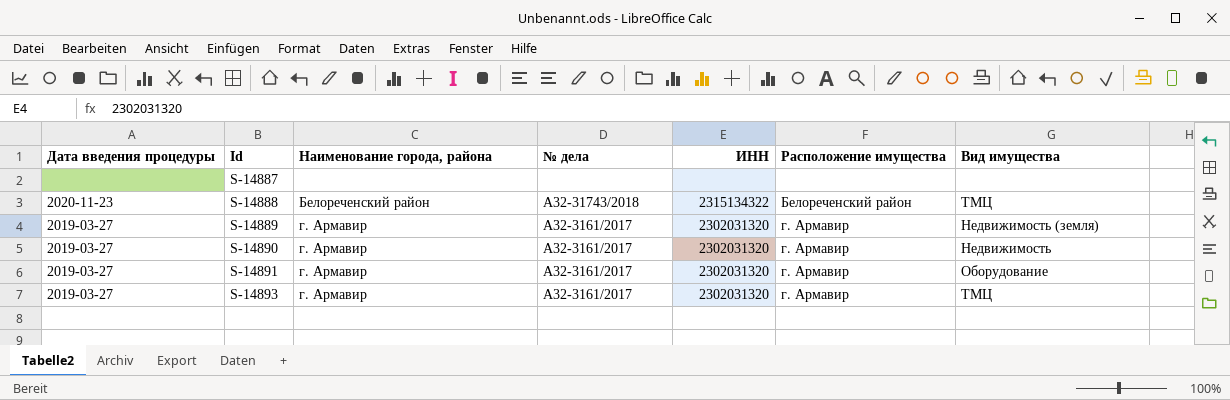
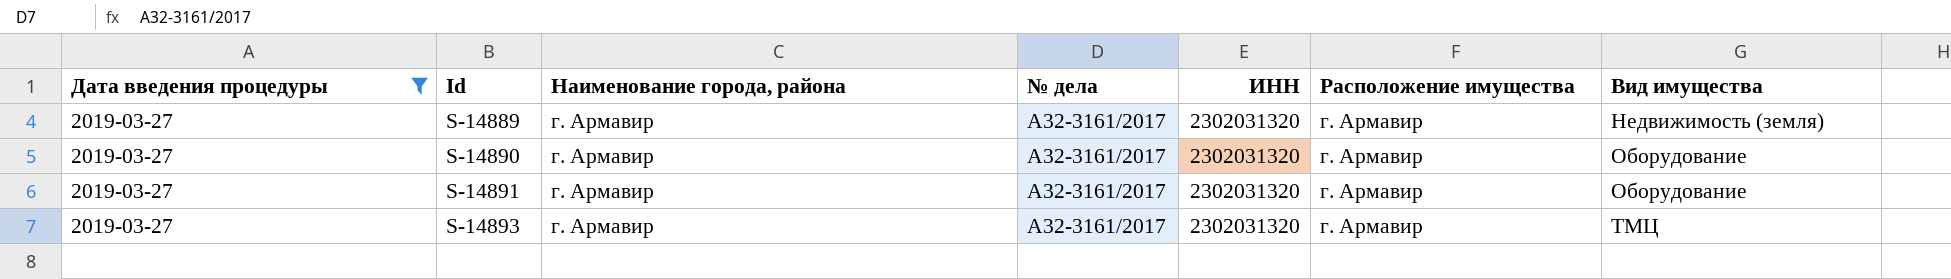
filter: none -> Дата введения процедуры = 2019-03-27
S-14890 | Вид имущества: Недвижимость -> Оборудование

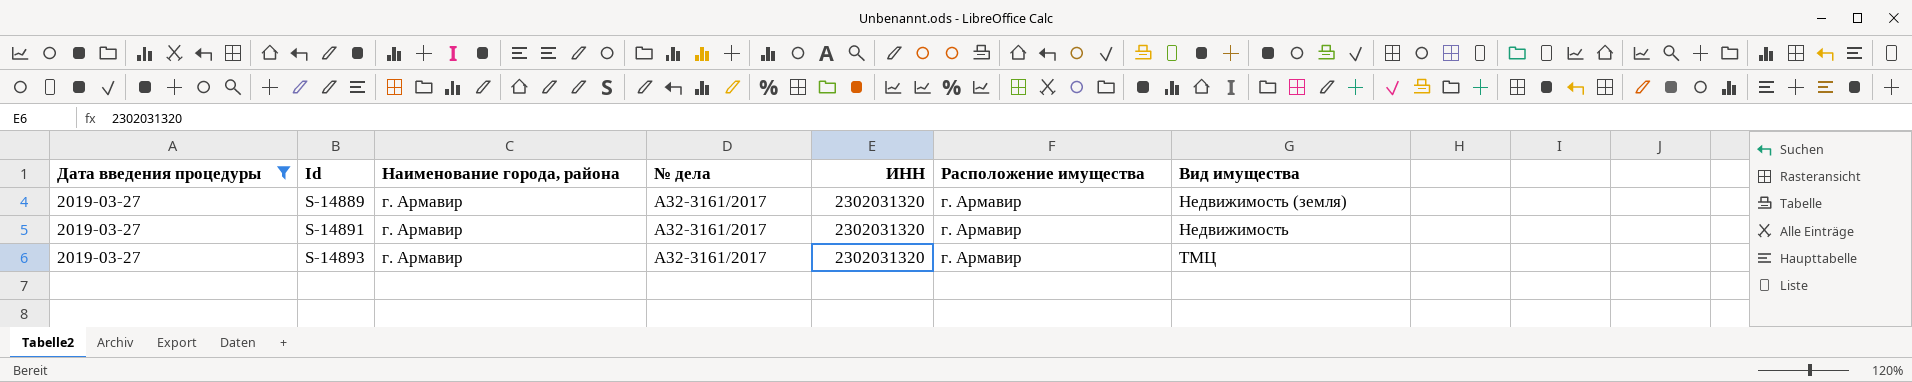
row S-14890: 2019-03-27 | г. Армавир | А32-3161/2017 | 2302031320 | г. Армавир | Оборудование -> none
S-14891 | Вид имущества: Оборудование -> Недвижимость

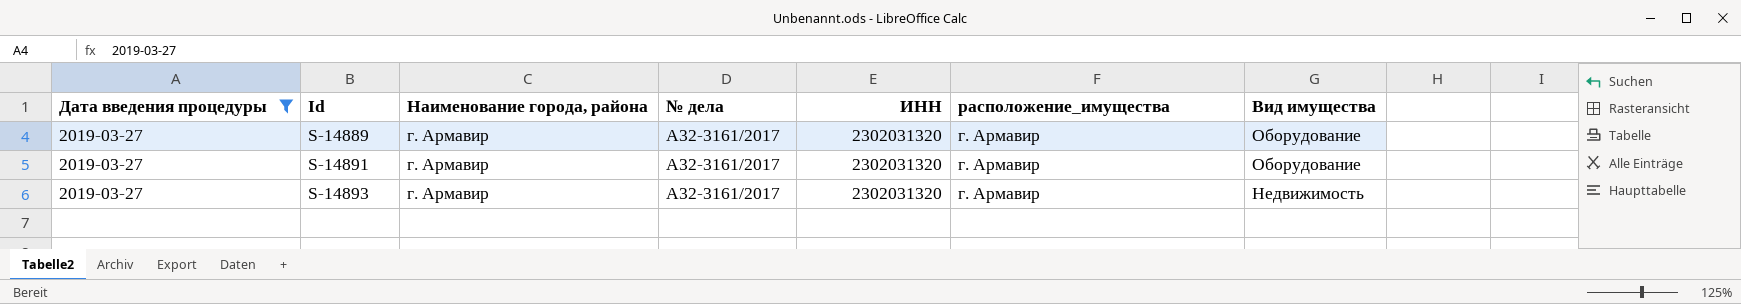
column name: Расположение имущества -> расположение_имущества
S-14889 | Вид имущества: Недвижимость (земля) -> Оборудование
S-14891 | Вид имущества: Недвижимость -> Оборудование
S-14893 | Вид имущества: ТМЦ -> Недвижимость

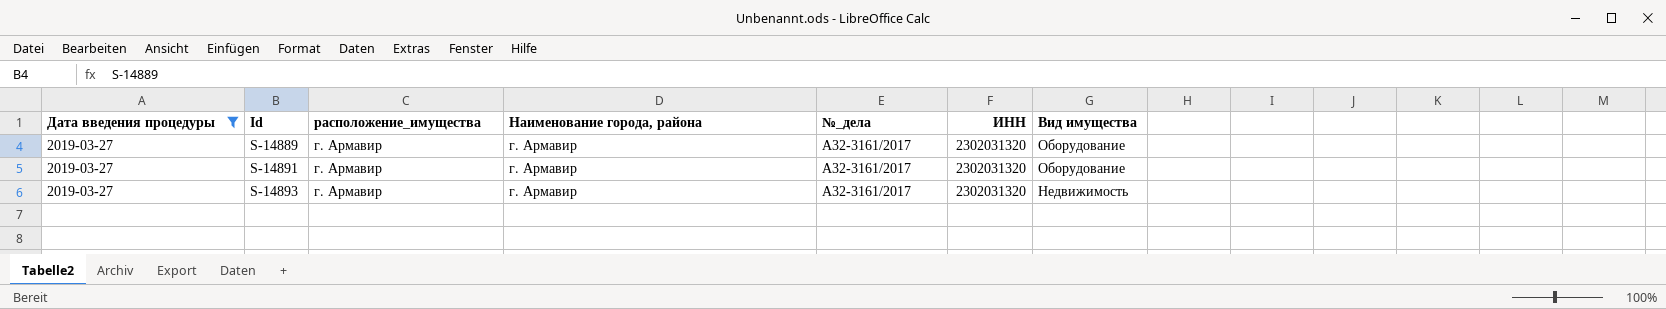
column расположение_имущества | position: 6 -> 3
column name: № дела -> №_дела

